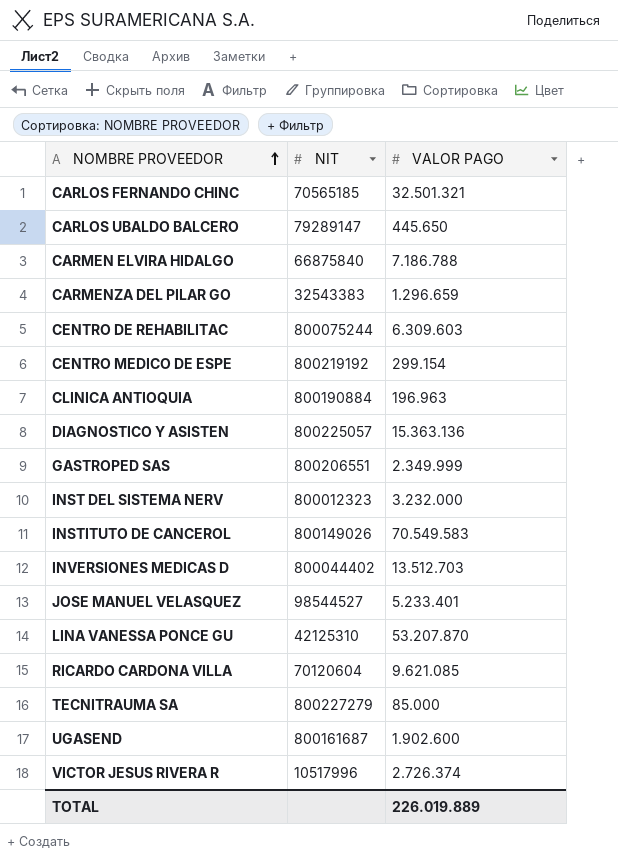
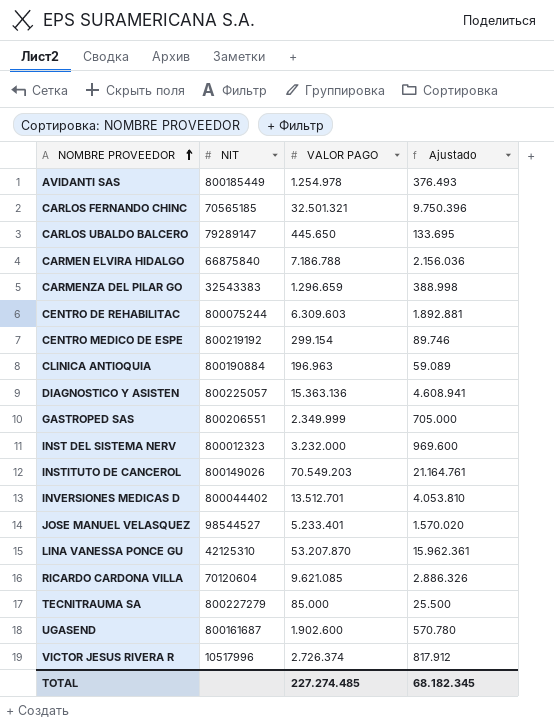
column Ajustado | formula: none -> [VALOR PAGO] * 0,3
row AVIDANTI SAS: none -> 800185449 | 1.254.978 | 376.493
INSTITUTO DE CANCEROL | VALOR PAGO: 70.549.583 -> 70.549.203
INVERSIONES MEDICAS D | VALOR PAGO: 13.512.703 -> 13.512.701
TOTAL | VALOR PAGO: 226.019.889 -> 227.274.485

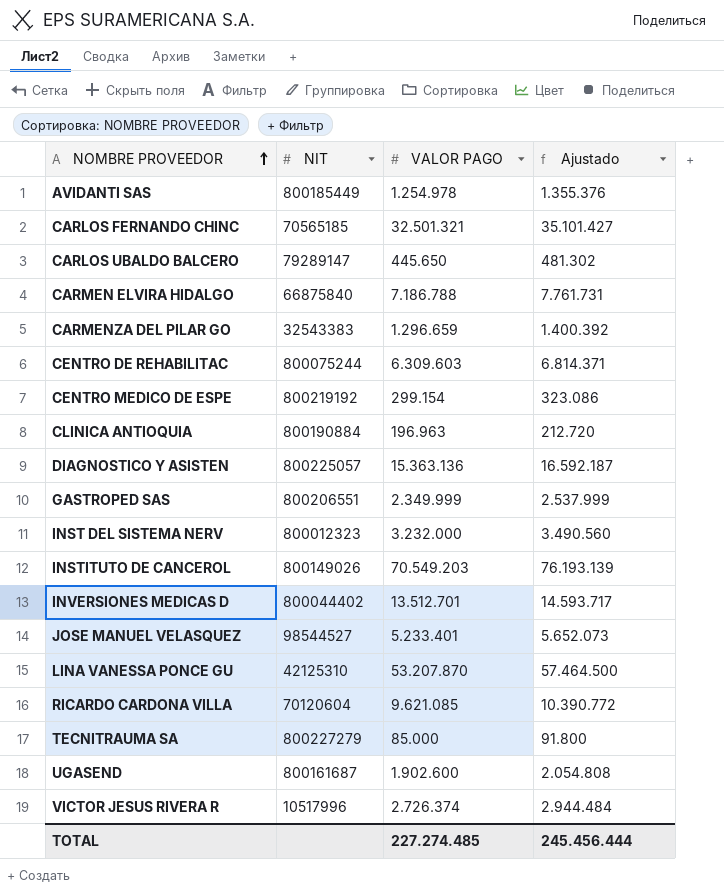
column Ajustado | formula: [VALOR PAGO] * 0,3 -> [VALOR PAGO] * 1,08
TOTAL | Ajustado: 68.182.345 -> 245.456.444

